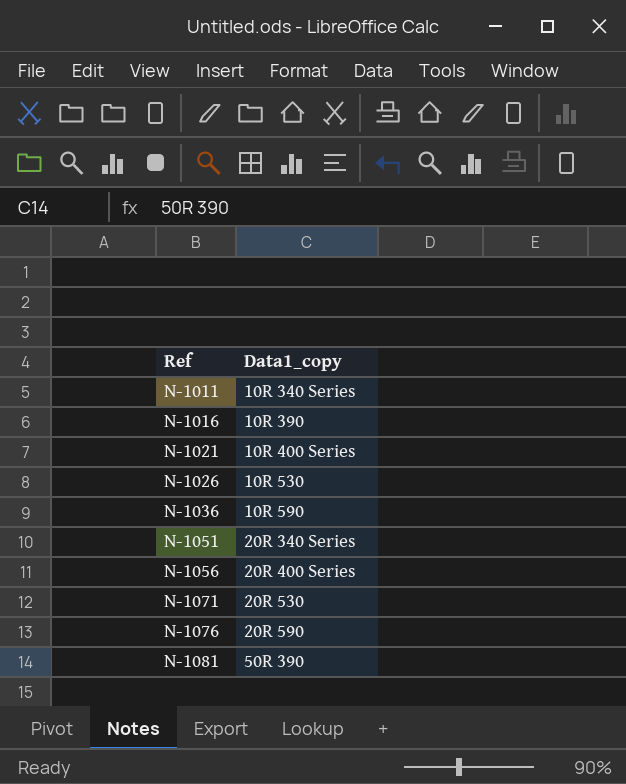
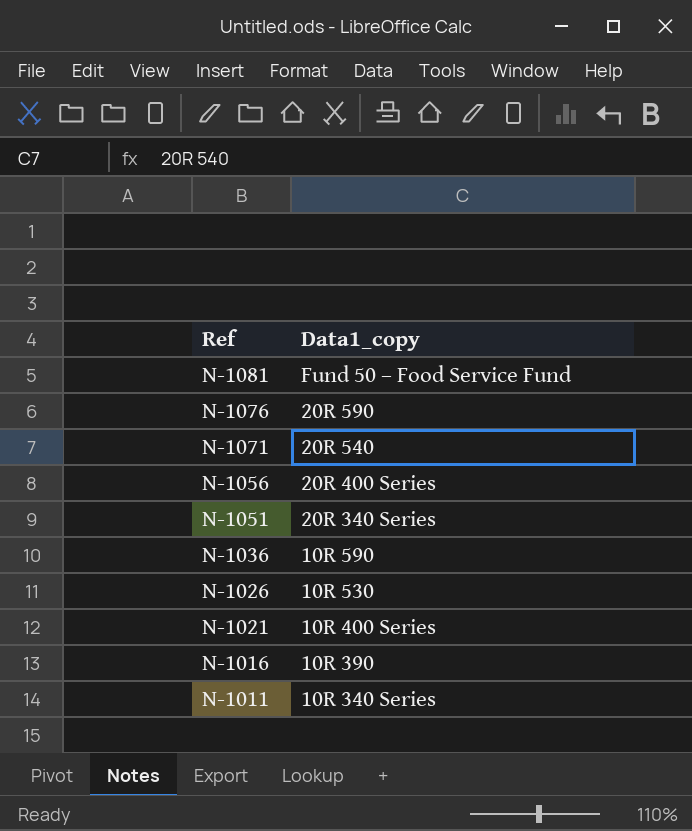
row order: Ref ascending -> Ref descending
N-1081 | Data1_copy: 50R 390 -> Fund 50 – Food Service Fund
N-1071 | Data1_copy: 20R 530 -> 20R 540

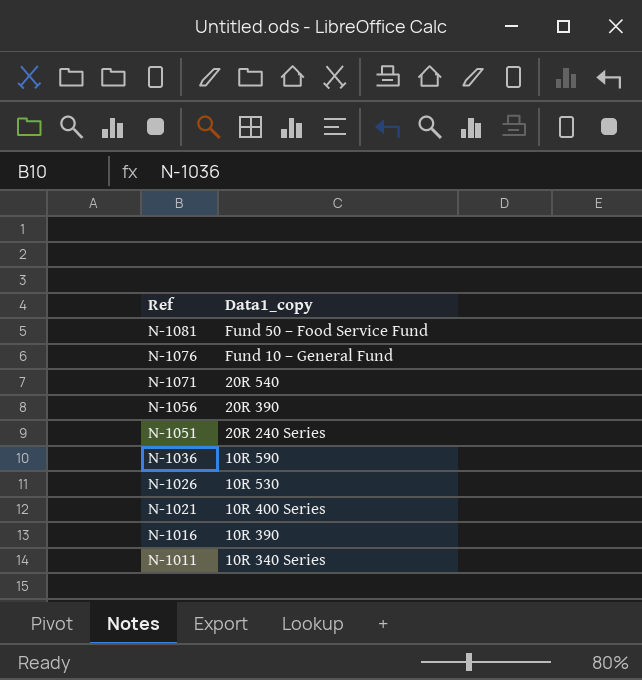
N-1076 | Data1_copy: 20R 590 -> Fund 10 – General Fund
N-1056 | Data1_copy: 20R 400 Series -> 20R 390
N-1051 | Data1_copy: 20R 340 Series -> 20R 240 Series

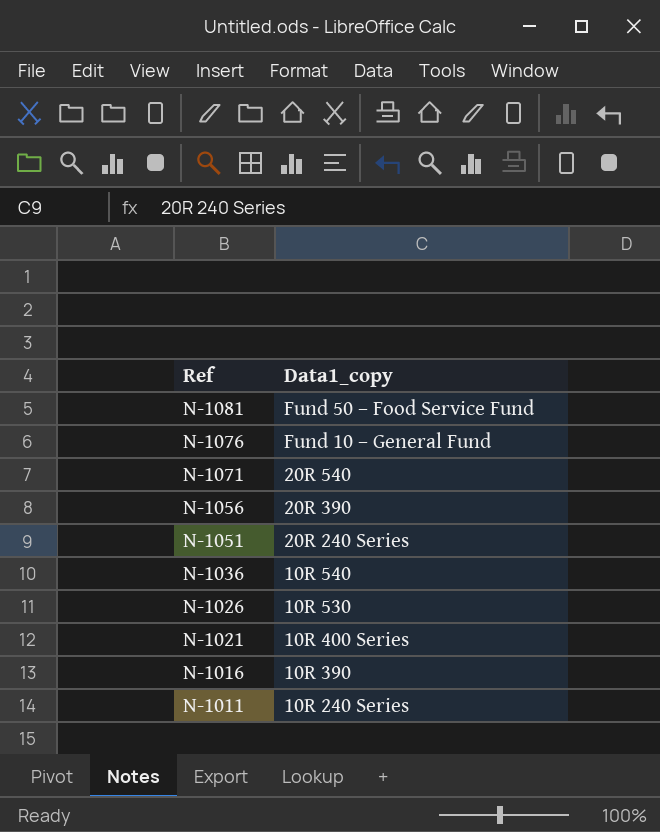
N-1036 | Data1_copy: 10R 590 -> 10R 540
N-1011 | Data1_copy: 10R 340 Series -> 10R 240 Series

